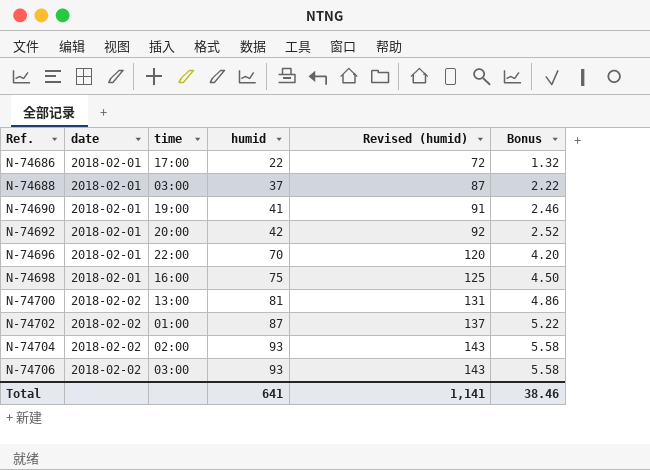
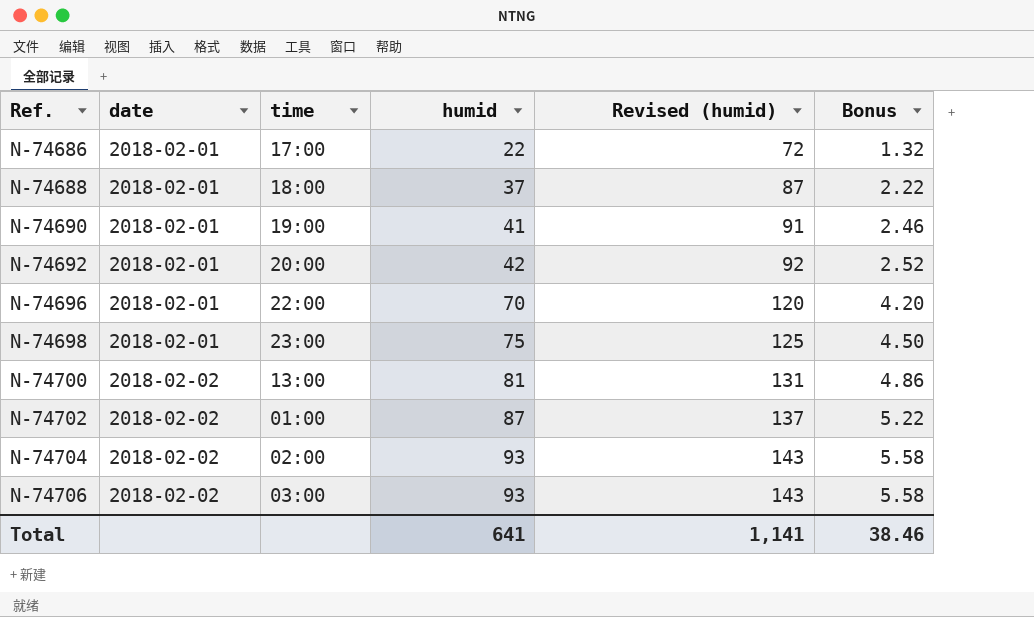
N-74688 | time: 03:00 -> 18:00
N-74698 | time: 16:00 -> 23:00

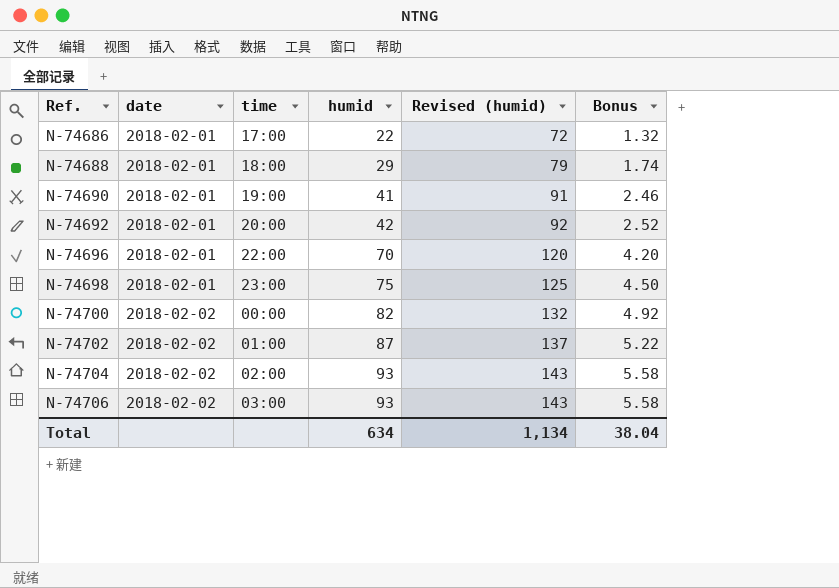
N-74688 | humid: 37 -> 29
N-74688 | Revised (humid): 87 -> 79
N-74688 | Bonus: 2.22 -> 1.74
N-74700 | time: 13:00 -> 00:00
N-74700 | humid: 81 -> 82
N-74700 | Revised (humid): 131 -> 132
N-74700 | Bonus: 4.86 -> 4.92
Total | humid: 641 -> 634
Total | Revised (humid): 1,141 -> 1,134
Total | Bonus: 38.46 -> 38.04

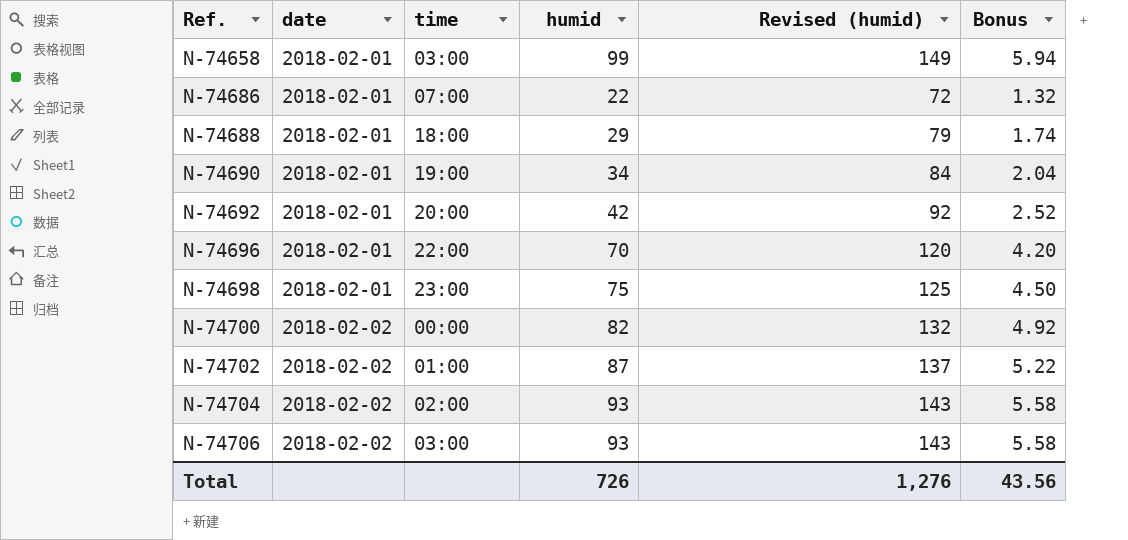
row N-74658: none -> 2018-02-01 | 03:00 | 99 | 149 | 5.94
N-74686 | time: 17:00 -> 07:00
N-74690 | humid: 41 -> 34
N-74690 | Revised (humid): 91 -> 84
N-74690 | Bonus: 2.46 -> 2.04
Total | humid: 634 -> 726
Total | Revised (humid): 1,134 -> 1,276
Total | Bonus: 38.04 -> 43.56

